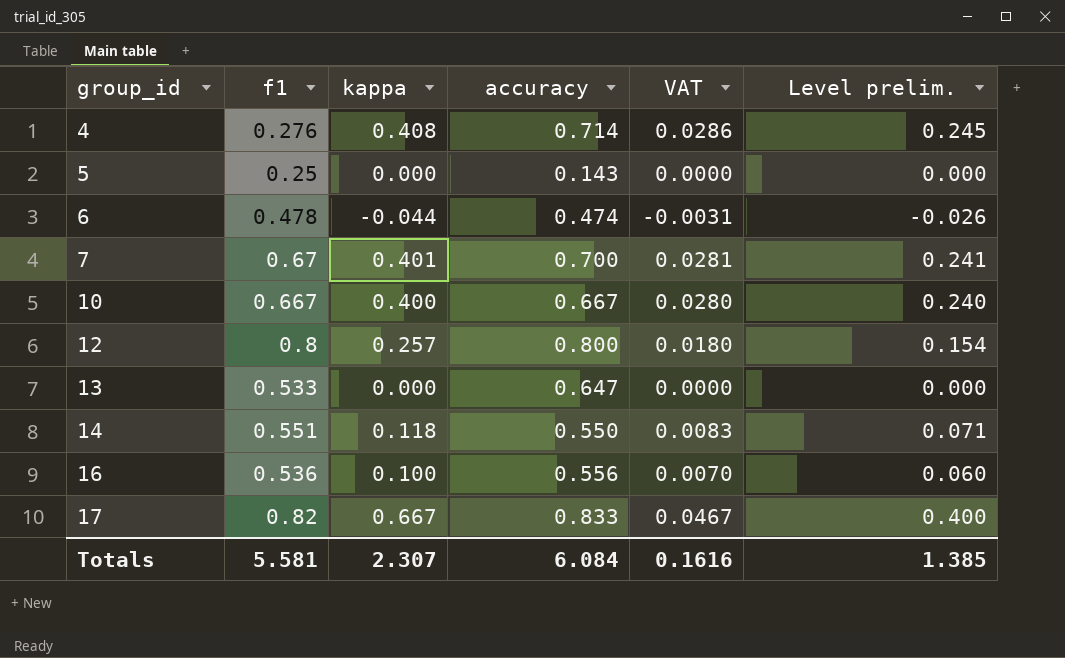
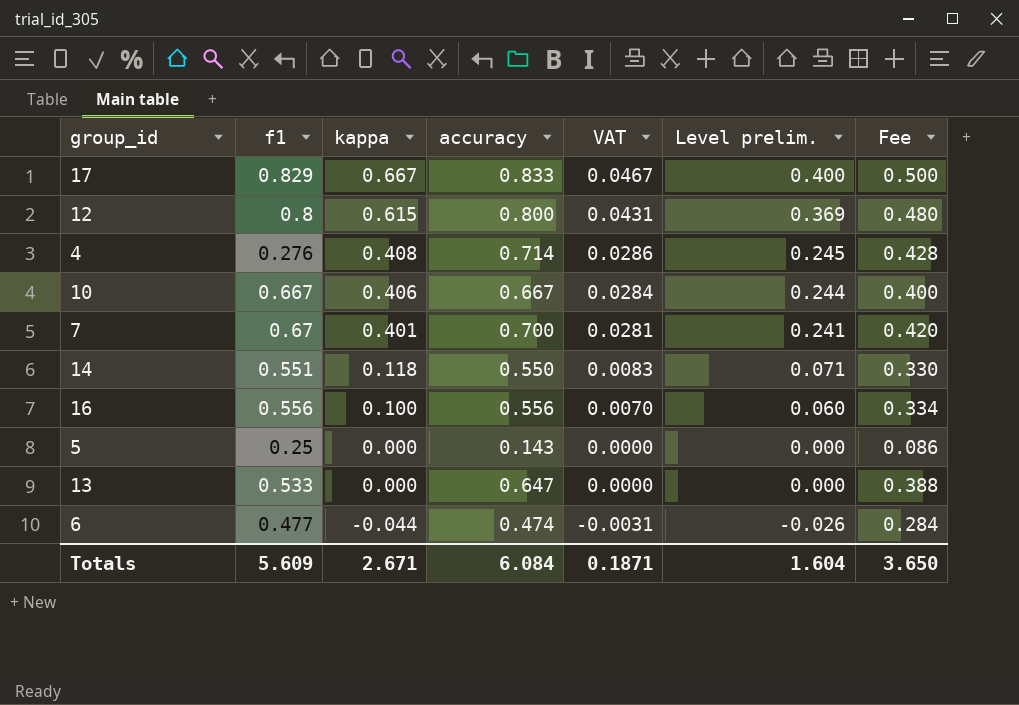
row order: group_id ascending -> kappa descending
column Fee | formula: none -> [accuracy] * 0.6
17 | f1: 0.82 -> 0.829
12 | kappa: 0.257 -> 0.615
12 | VAT: 0.0180 -> 0.0431
12 | Level prelim.: 0.154 -> 0.369
10 | kappa: 0.400 -> 0.406
10 | VAT: 0.0280 -> 0.0284
10 | Level prelim.: 0.240 -> 0.244
16 | f1: 0.536 -> 0.556
6 | f1: 0.478 -> 0.477
Totals | f1: 5.581 -> 5.609
Totals | kappa: 2.307 -> 2.671
Totals | VAT: 0.1616 -> 0.1871
Totals | Level prelim.: 1.385 -> 1.604

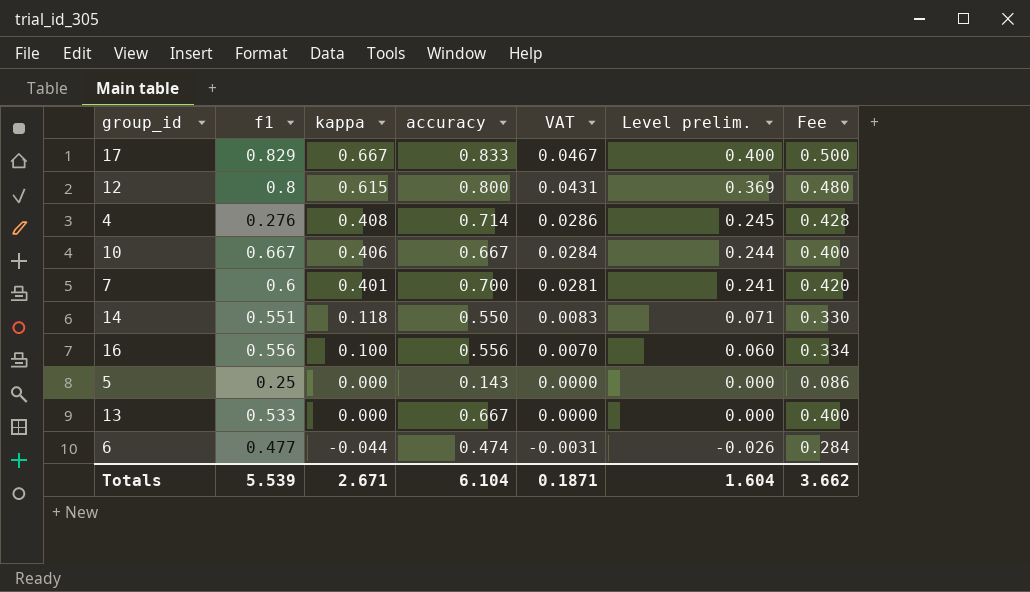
7 | f1: 0.67 -> 0.6
13 | accuracy: 0.647 -> 0.667
13 | Fee: 0.388 -> 0.400
Totals | f1: 5.609 -> 5.539
Totals | accuracy: 6.084 -> 6.104
Totals | Fee: 3.650 -> 3.662

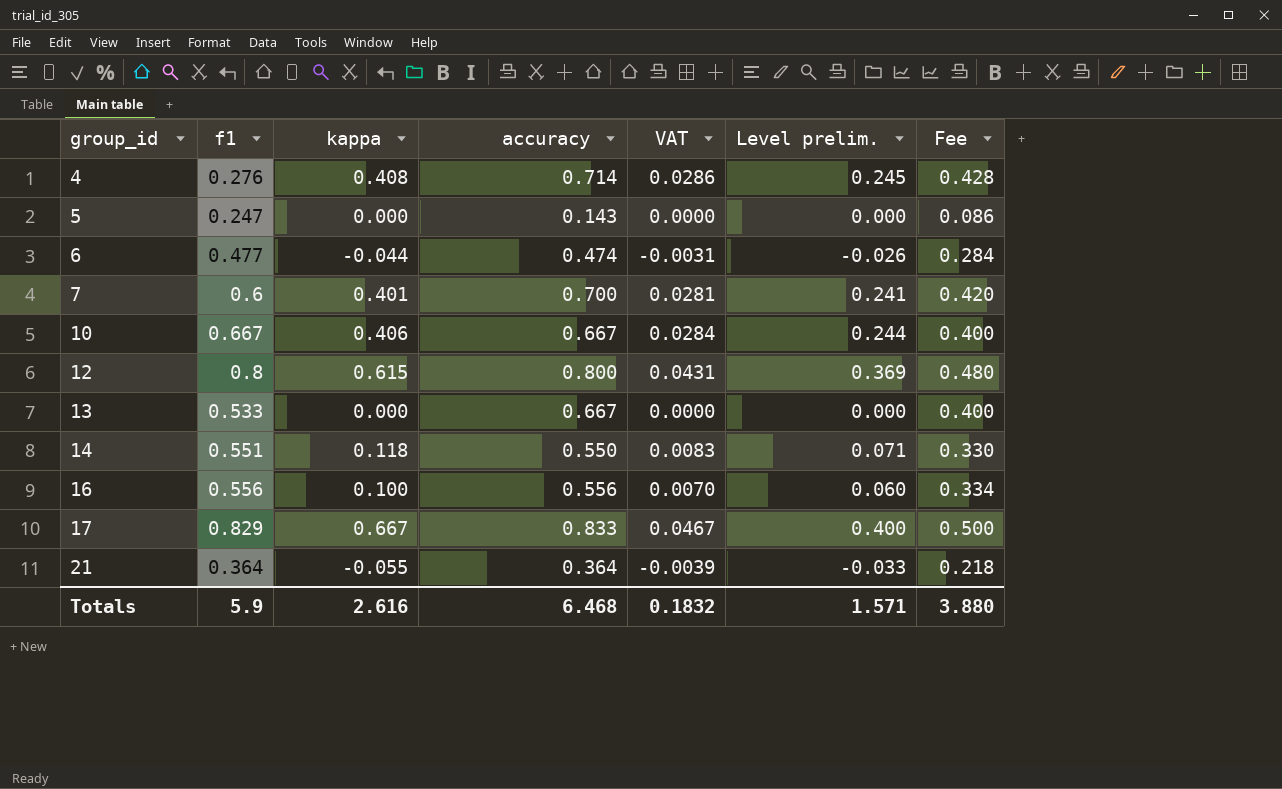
row order: kappa descending -> group_id ascending
5 | f1: 0.25 -> 0.247
row 21: none -> 0.364 | -0.055 | 0.364 | -0.0039 | -0.033 | 0.218
Totals | f1: 5.539 -> 5.9
Totals | kappa: 2.671 -> 2.616
Totals | accuracy: 6.104 -> 6.468
Totals | VAT: 0.1871 -> 0.1832
Totals | Level prelim.: 1.604 -> 1.571
Totals | Fee: 3.662 -> 3.880

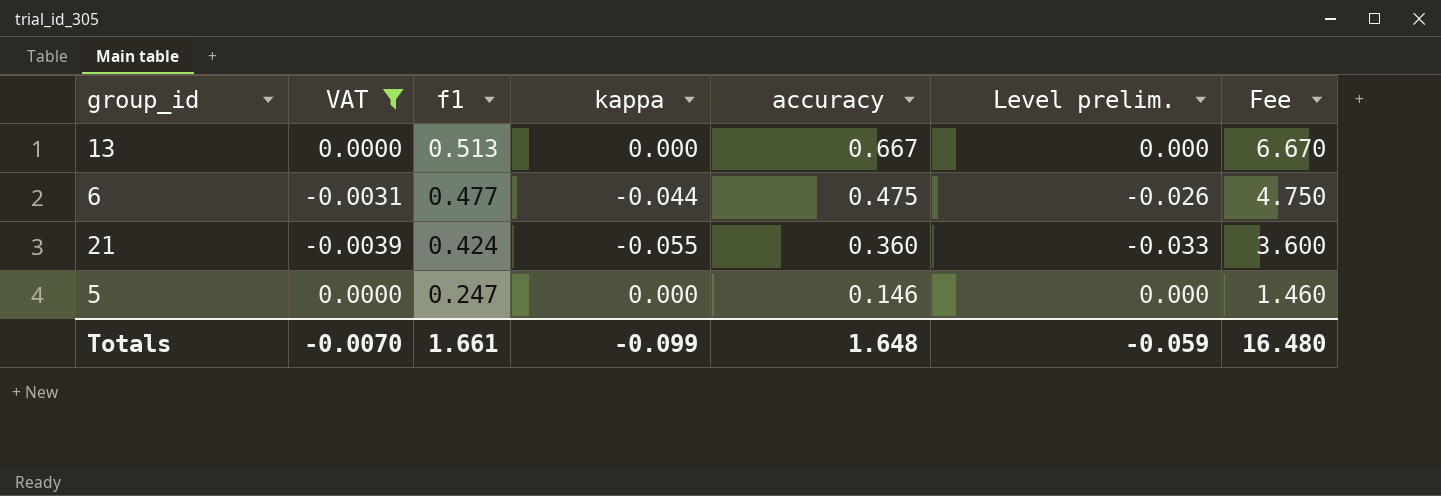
filter: none -> VAT <= 0.0000
row order: group_id ascending -> f1 descending
column VAT | position: 5 -> 2
column Fee | formula: [accuracy] * 0.6 -> [accuracy] * 10
13 | f1: 0.533 -> 0.513
6 | accuracy: 0.474 -> 0.475
21 | f1: 0.364 -> 0.424
21 | accuracy: 0.364 -> 0.360
5 | accuracy: 0.143 -> 0.146
Totals | VAT: 0.1832 -> -0.0070
Totals | f1: 5.9 -> 1.661
Totals | kappa: 2.616 -> -0.099
Totals | accuracy: 6.468 -> 1.648
Totals | Level prelim.: 1.571 -> -0.059
Totals | Fee: 3.880 -> 16.480

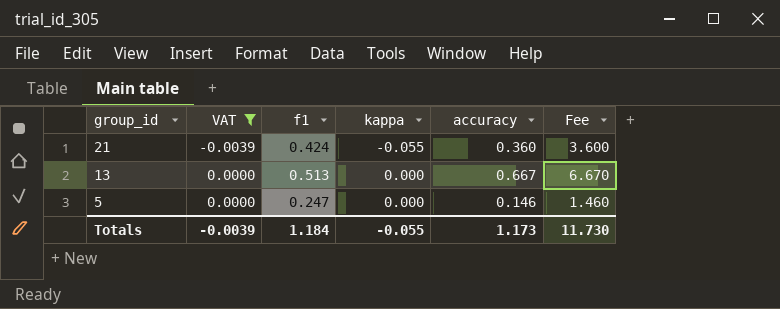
row order: f1 descending -> group_id descending
column Level prelim. | formula: [kappa] * 0.6 -> none
row 6: -0.0031 | 0.477 | -0.044 | 0.475 | -0.026 | 4.750 -> none
Totals | VAT: -0.0070 -> -0.0039
Totals | f1: 1.661 -> 1.184
Totals | kappa: -0.099 -> -0.055
Totals | accuracy: 1.648 -> 1.173
Totals | Fee: 16.480 -> 11.730

